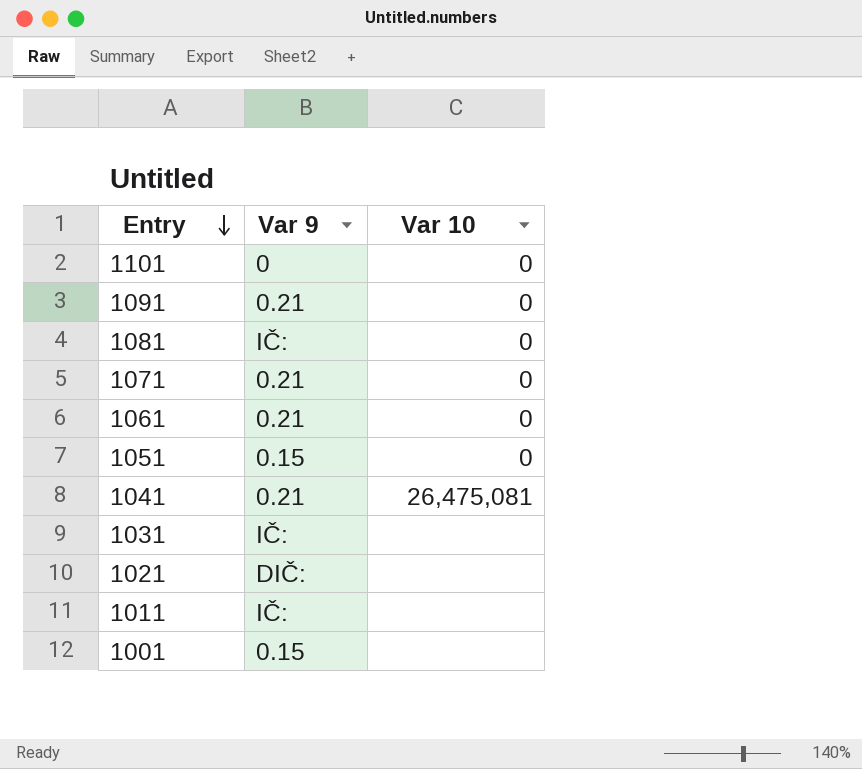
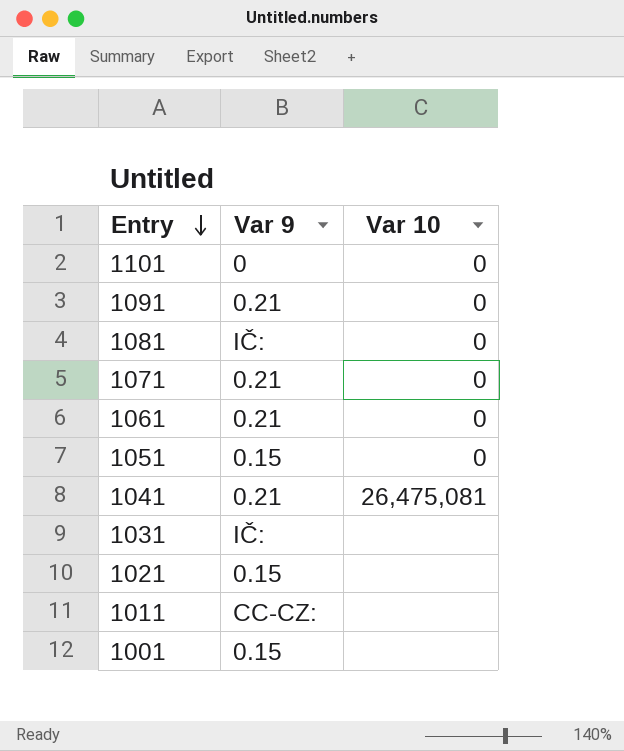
1021 | Var 9: DIČ: -> 0.15
1011 | Var 9: IČ: -> CC-CZ:

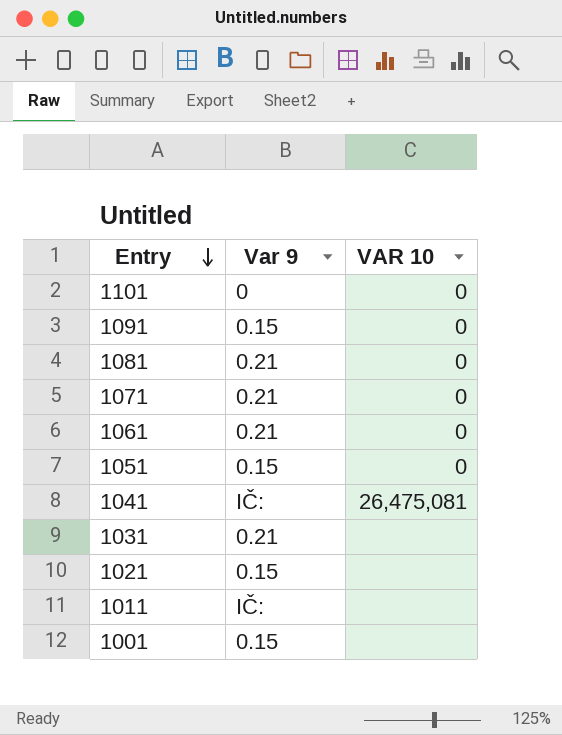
column name: Var 10 -> VAR 10
1091 | Var 9: 0.21 -> 0.15
1081 | Var 9: IČ: -> 0.21
1041 | Var 9: 0.21 -> IČ:
1031 | Var 9: IČ: -> 0.21
1011 | Var 9: CC-CZ: -> IČ:

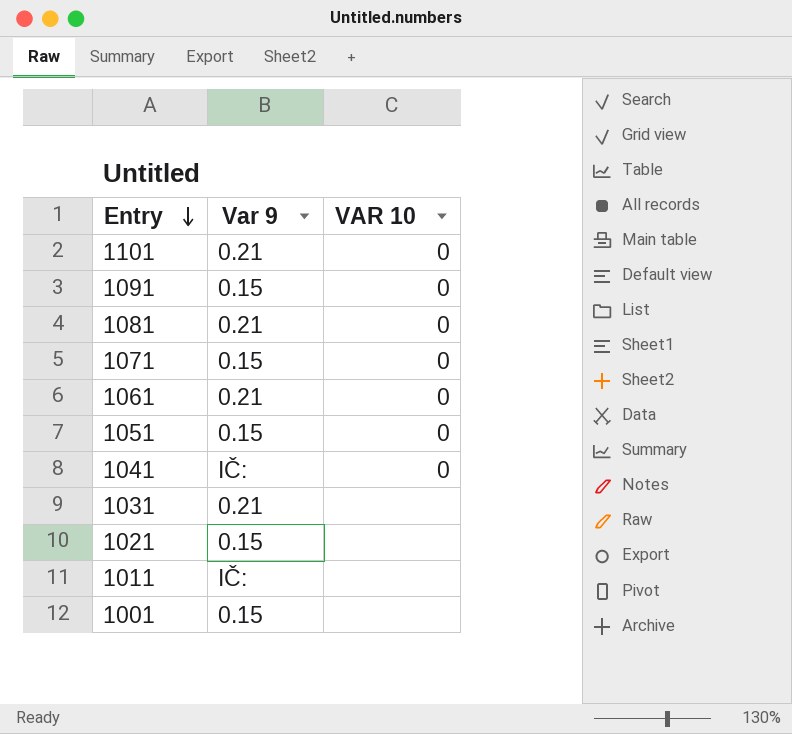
1101 | Var 9: 0 -> 0.21
1071 | Var 9: 0.21 -> 0.15
1041 | VAR 10: 26,475,081 -> 0

